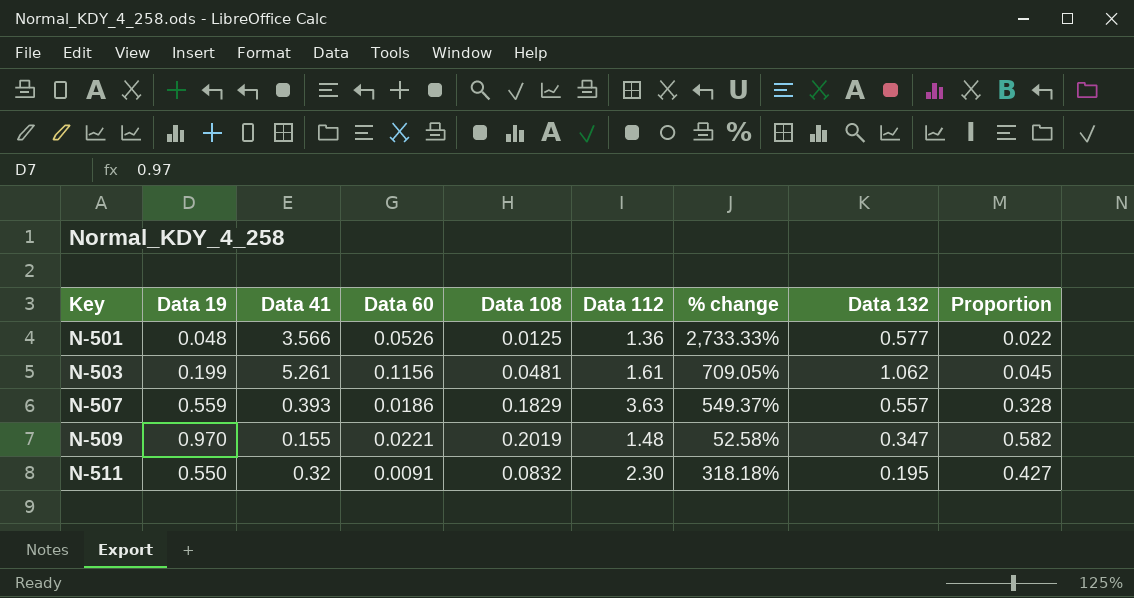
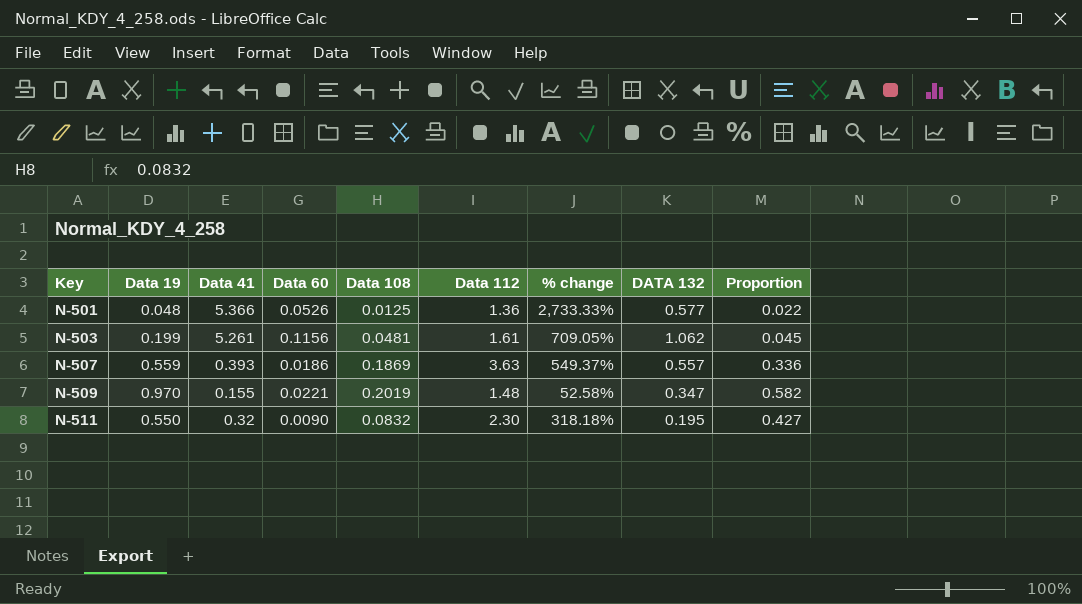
column name: Data 132 -> DATA 132
N-501 | Data 41: 3.566 -> 5.366
N-507 | Data 108: 0.1829 -> 0.1869
N-507 | Proportion: 0.328 -> 0.336
N-511 | Data 60: 0.0091 -> 0.0090

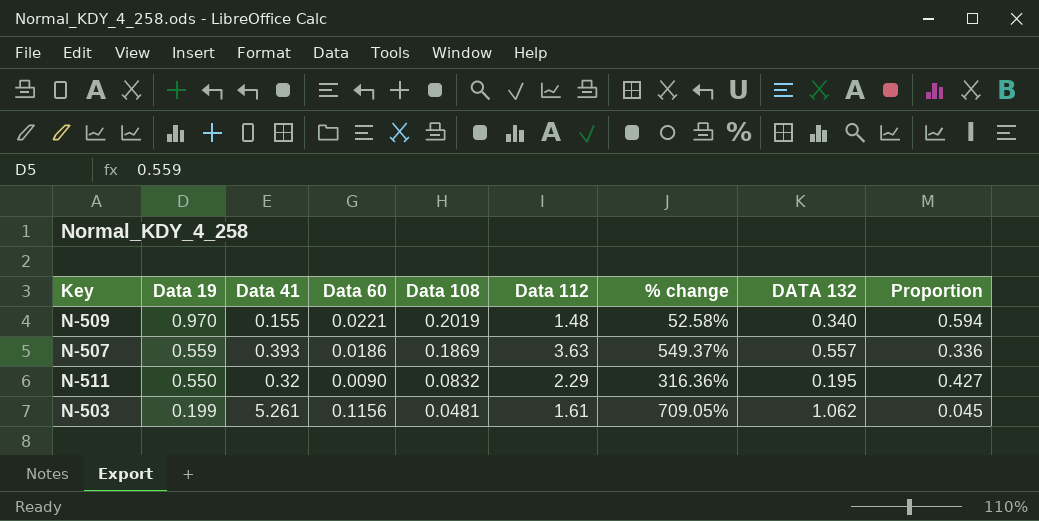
row order: Key ascending -> Data 19 descending
row N-501: 0.048 | 5.366 | 0.0526 | 0.0125 | 1.36 | 2,733.33% | 0.577 | 0.022 -> none
N-509 | DATA 132: 0.347 -> 0.340
N-509 | Proportion: 0.582 -> 0.594
N-511 | Data 112: 2.30 -> 2.29
N-511 | % change: 318.18% -> 316.36%

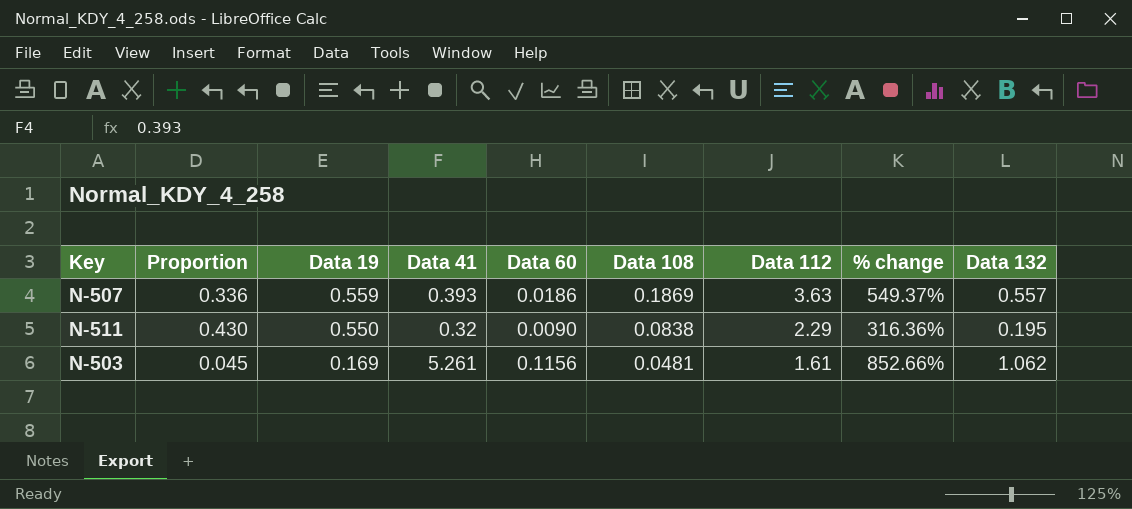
column Proportion | position: 9 -> 2
column name: DATA 132 -> Data 132
row N-509: 0.970 | 0.155 | 0.0221 | 0.2019 | 1.48 | 52.58% | 0.340 | 0.594 -> none
N-511 | Proportion: 0.427 -> 0.430
N-511 | Data 108: 0.0832 -> 0.0838
N-503 | Data 19: 0.199 -> 0.169
N-503 | % change: 709.05% -> 852.66%

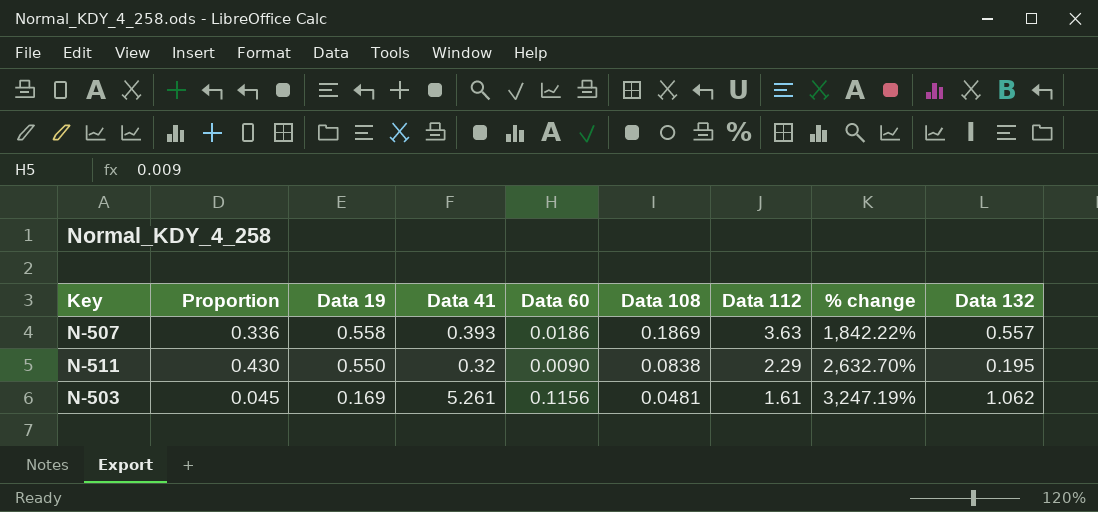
column % change | formula: ([Data 112] - [Data 19]) / [Data 19] -> ([Data 112] - [Data 108]) / [Data 108]
N-507 | Data 19: 0.559 -> 0.558

